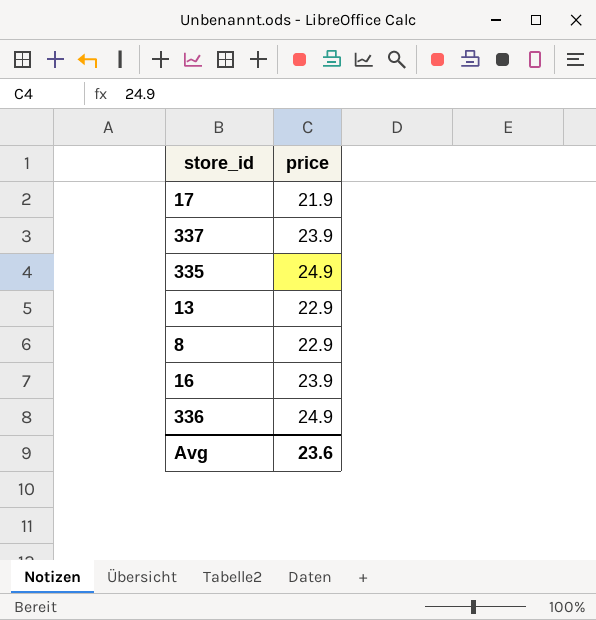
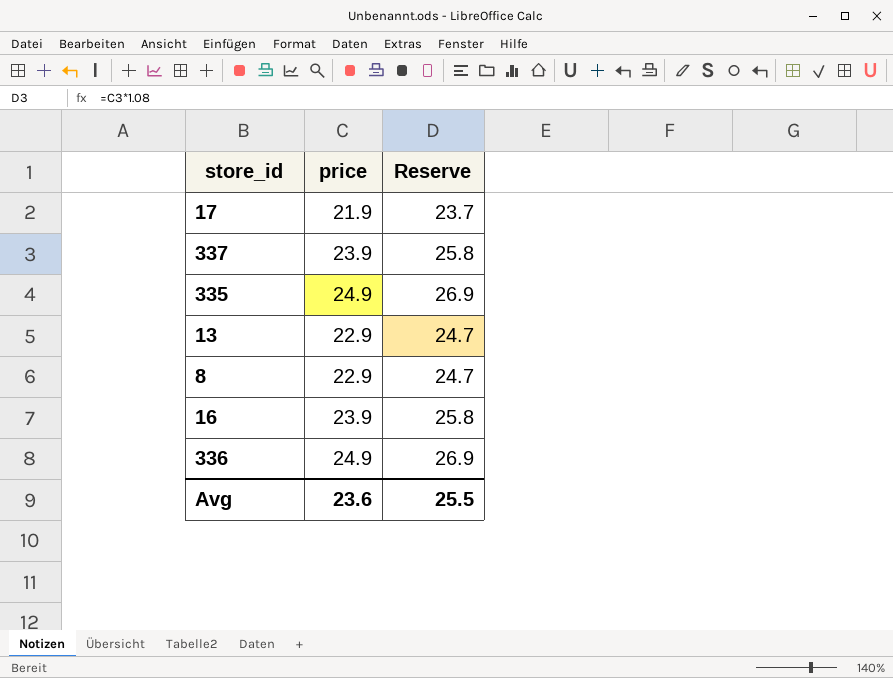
column Reserve | formula: none -> [price] * 1.08

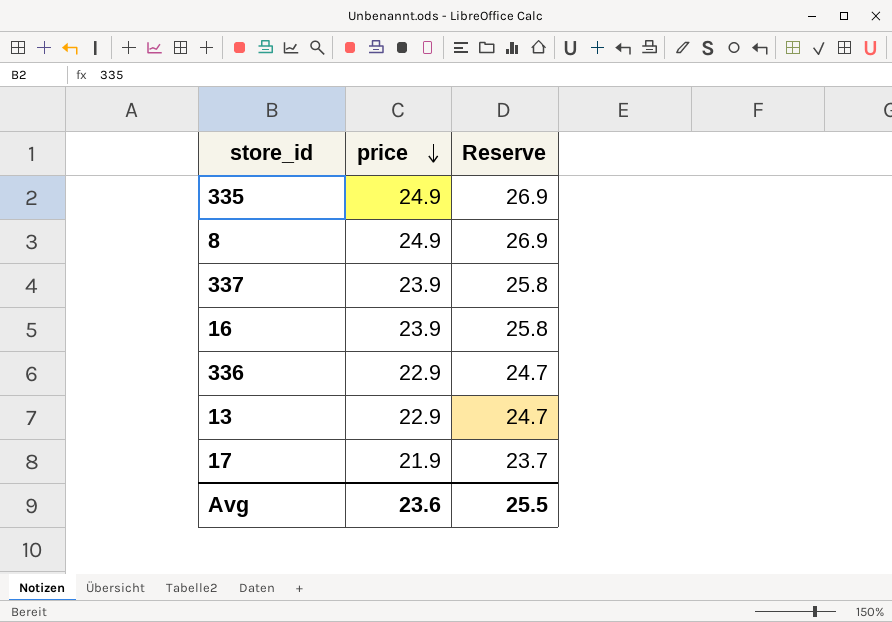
row order: none -> price descending
8 | price: 22.9 -> 24.9
8 | Reserve: 24.7 -> 26.9
336 | price: 24.9 -> 22.9
336 | Reserve: 26.9 -> 24.7

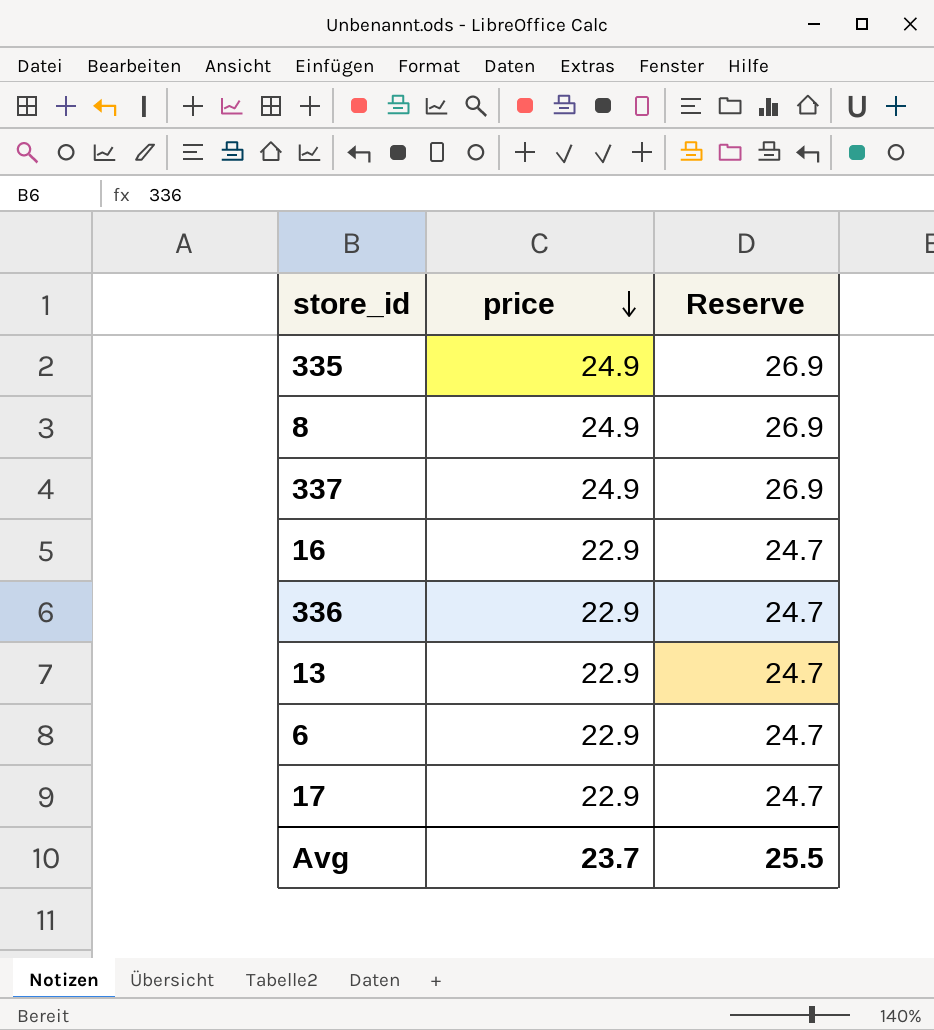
337 | price: 23.9 -> 24.9
337 | Reserve: 25.8 -> 26.9
16 | price: 23.9 -> 22.9
16 | Reserve: 25.8 -> 24.7
row 6: none -> 22.9 | 24.7
17 | price: 21.9 -> 22.9
17 | Reserve: 23.7 -> 24.7
Avg | price: 23.6 -> 23.7

